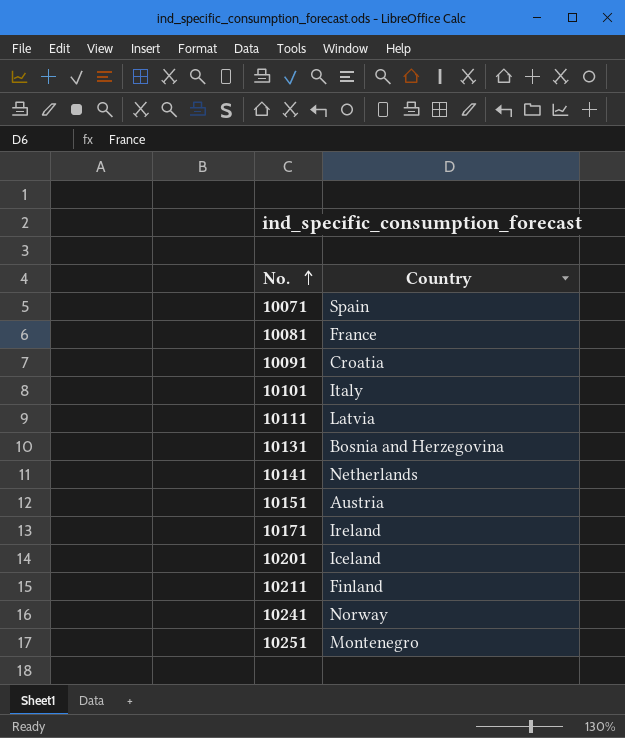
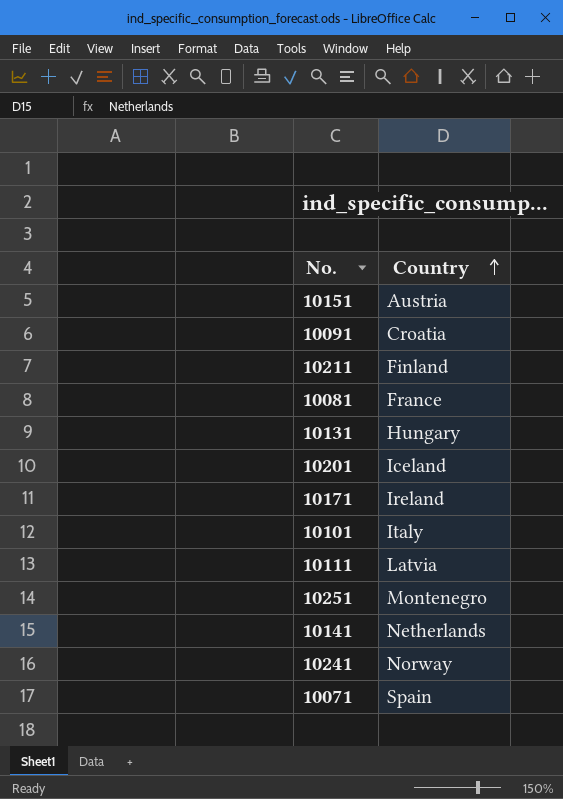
row order: No. ascending -> Country ascending
10131 | Country: Bosnia and Herzegovina -> Hungary

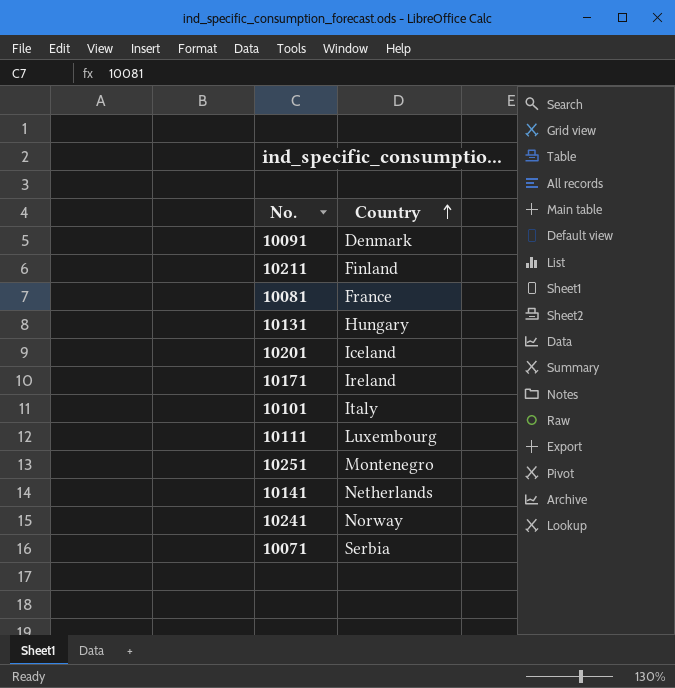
row 10151: Austria -> none
10091 | Country: Croatia -> Denmark
10111 | Country: Latvia -> Luxembourg
10071 | Country: Spain -> Serbia

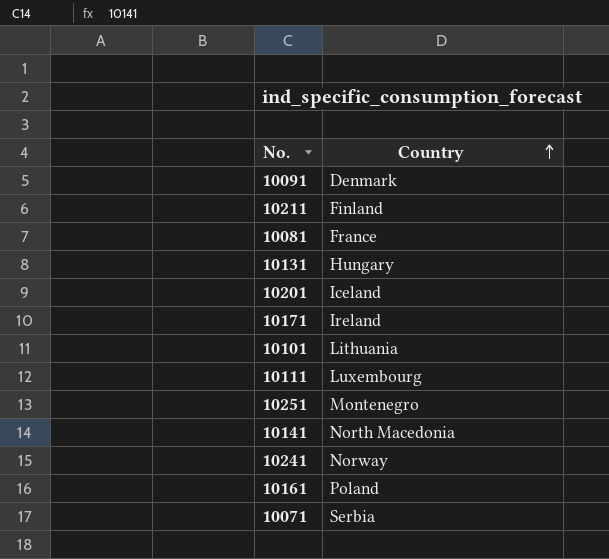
10101 | Country: Italy -> Lithuania
10141 | Country: Netherlands -> North Macedonia
row 10161: none -> Poland

